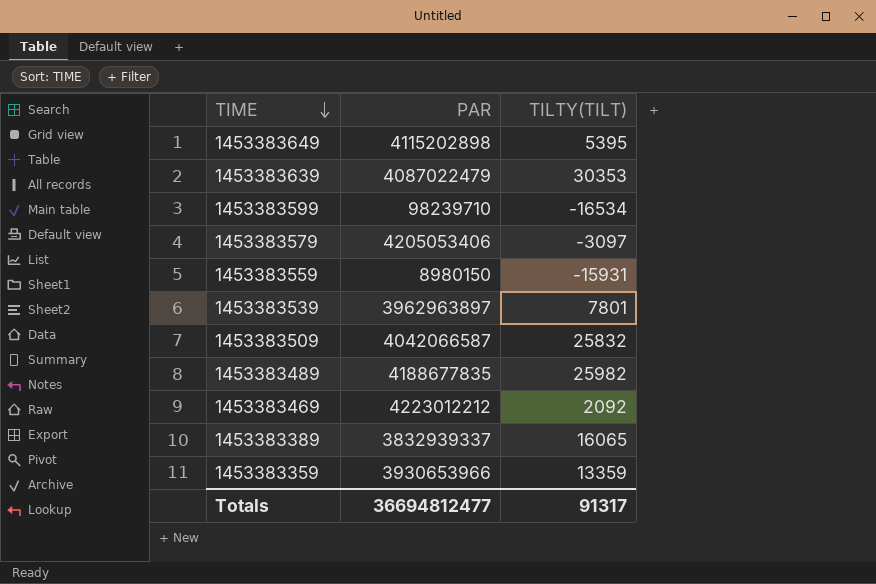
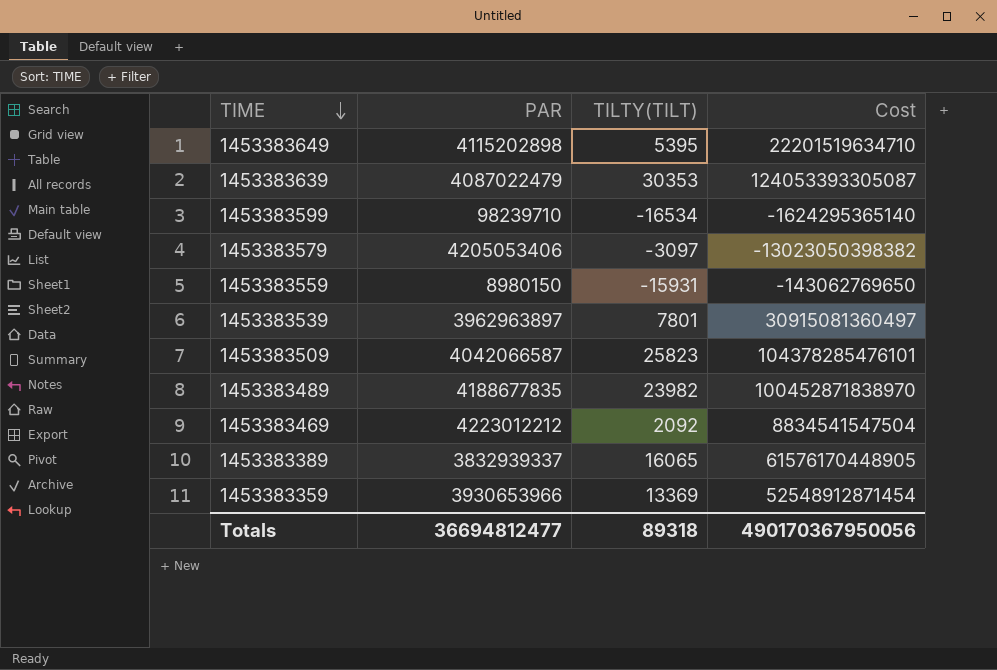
column Cost | formula: none -> [PAR] * [TILTY(TILT)]
1453383509 | TILTY(TILT): 25832 -> 25823
1453383489 | TILTY(TILT): 25982 -> 23982
1453383359 | TILTY(TILT): 13359 -> 13369
Totals | TILTY(TILT): 91317 -> 89318

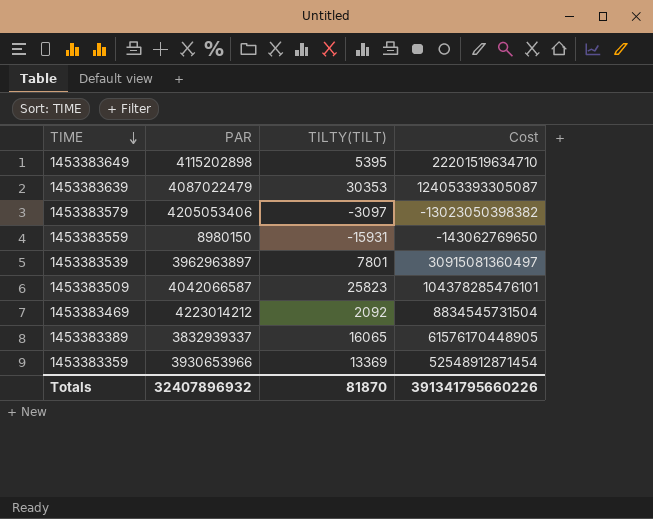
row 1453383599: 98239710 | -16534 | -1624295365140 -> none
row 1453383489: 4188677835 | 23982 | 100452871838970 -> none
1453383469 | PAR: 4223012212 -> 4223014212
1453383469 | Cost: 8834541547504 -> 8834545731504
Totals | PAR: 36694812477 -> 32407896932
Totals | TILTY(TILT): 89318 -> 81870
Totals | Cost: 490170367950056 -> 391341795660226

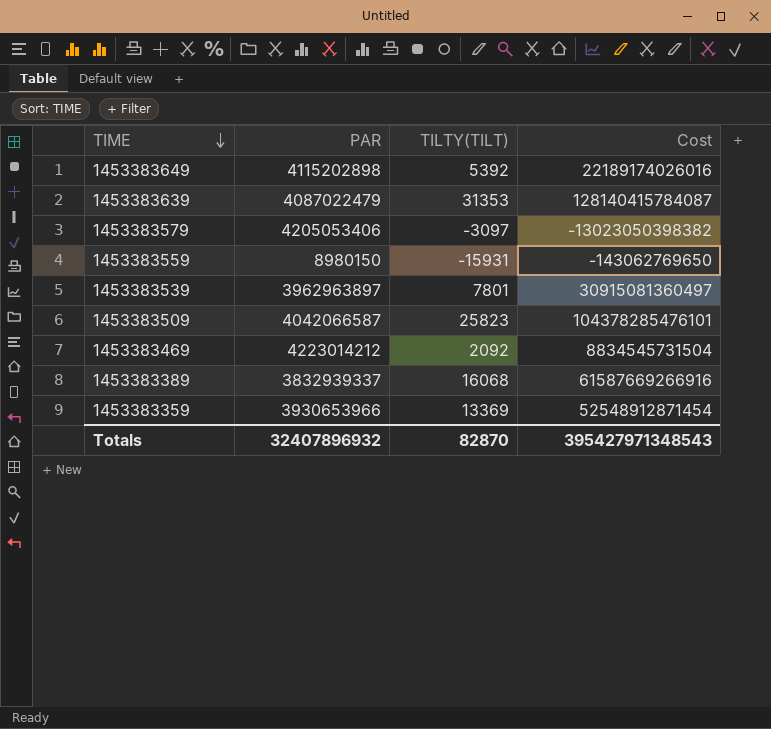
1453383649 | TILTY(TILT): 5395 -> 5392
1453383649 | Cost: 22201519634710 -> 22189174026016
1453383639 | TILTY(TILT): 30353 -> 31353
1453383639 | Cost: 124053393305087 -> 128140415784087
1453383389 | TILTY(TILT): 16065 -> 16068
1453383389 | Cost: 61576170448905 -> 61587669266916
Totals | TILTY(TILT): 81870 -> 82870
Totals | Cost: 391341795660226 -> 395427971348543

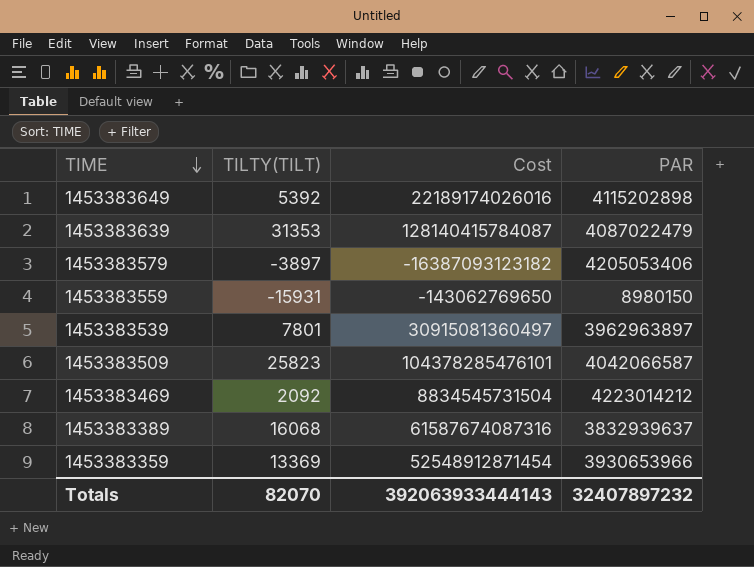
column PAR | position: 2 -> 4
1453383579 | TILTY(TILT): -3097 -> -3897
1453383579 | Cost: -13023050398382 -> -16387093123182
1453383389 | Cost: 61587669266916 -> 61587674087316
1453383389 | PAR: 3832939337 -> 3832939637
Totals | TILTY(TILT): 82870 -> 82070
Totals | Cost: 395427971348543 -> 392063933444143
Totals | PAR: 32407896932 -> 32407897232

